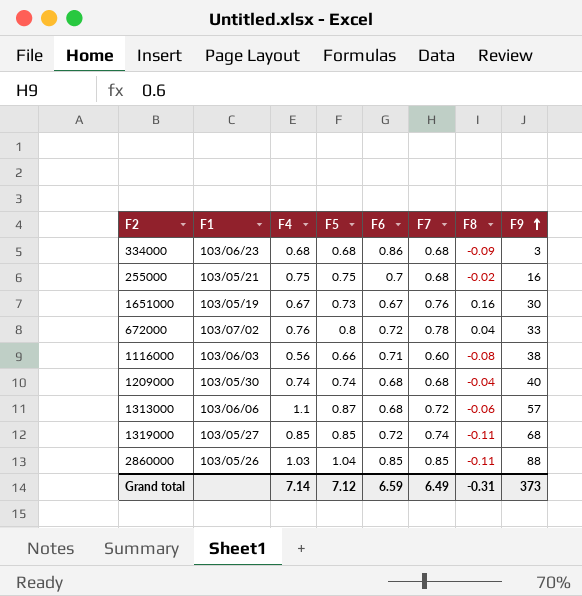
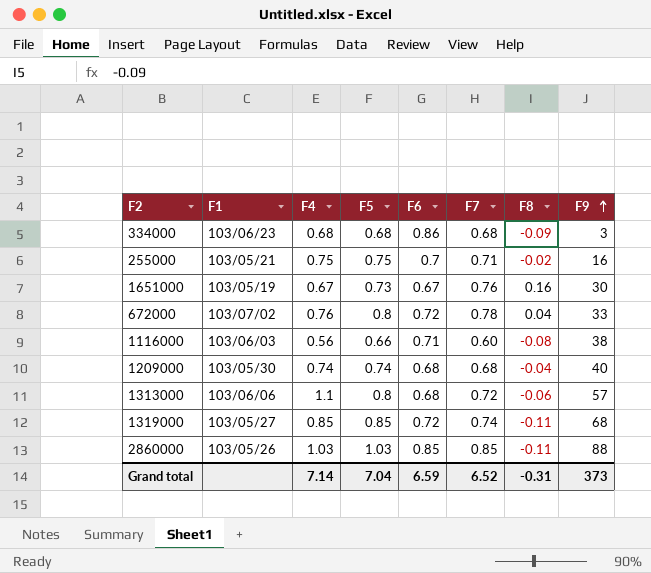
255000 | F7: 0.68 -> 0.71
1313000 | F5: 0.87 -> 0.8
2860000 | F5: 1.04 -> 1.03
Grand total | F5: 7.12 -> 7.04
Grand total | F7: 6.49 -> 6.52

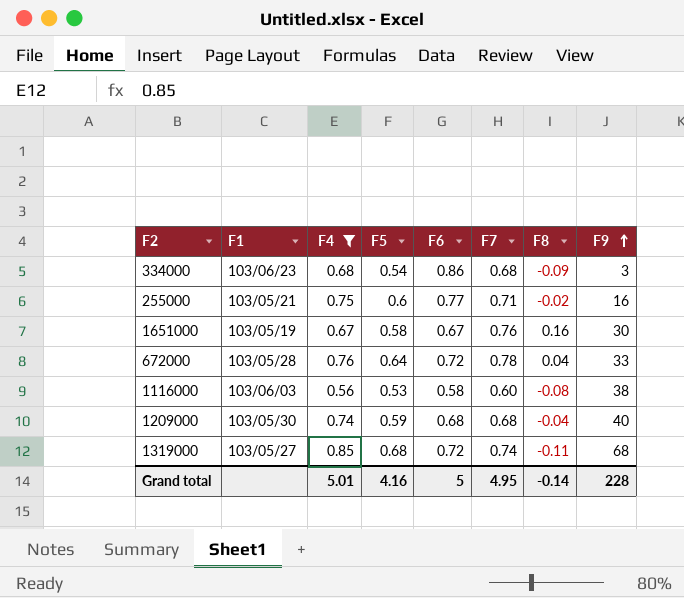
filter: none -> F4 <= 0.85
334000 | F5: 0.68 -> 0.54
255000 | F5: 0.75 -> 0.6
255000 | F6: 0.7 -> 0.77
1651000 | F5: 0.73 -> 0.58
672000 | F1: 103/07/02 -> 103/05/28
672000 | F5: 0.8 -> 0.64
1116000 | F5: 0.66 -> 0.53
1116000 | F6: 0.71 -> 0.58
1209000 | F5: 0.74 -> 0.59
1319000 | F5: 0.85 -> 0.68
Grand total | F4: 7.14 -> 5.01
Grand total | F5: 7.04 -> 4.16
Grand total | F6: 6.59 -> 5
Grand total | F7: 6.52 -> 4.95
Grand total | F8: -0.31 -> -0.14
Grand total | F9: 373 -> 228

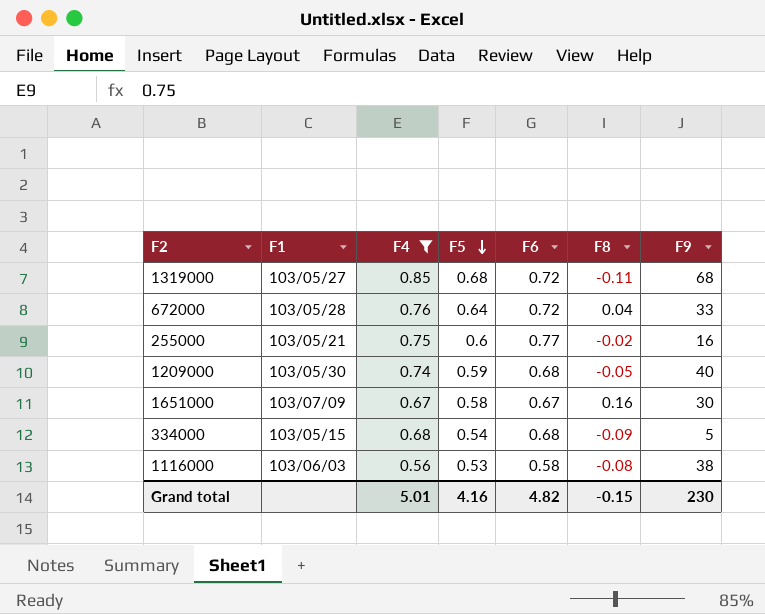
row order: F9 ascending -> F5 descending
column F7 | position: 6 -> none
1209000 | F8: -0.04 -> -0.05
1651000 | F1: 103/05/19 -> 103/07/09
334000 | F1: 103/06/23 -> 103/05/15
334000 | F6: 0.86 -> 0.68
334000 | F9: 3 -> 5
Grand total | F6: 5 -> 4.82
Grand total | F8: -0.14 -> -0.15
Grand total | F9: 228 -> 230

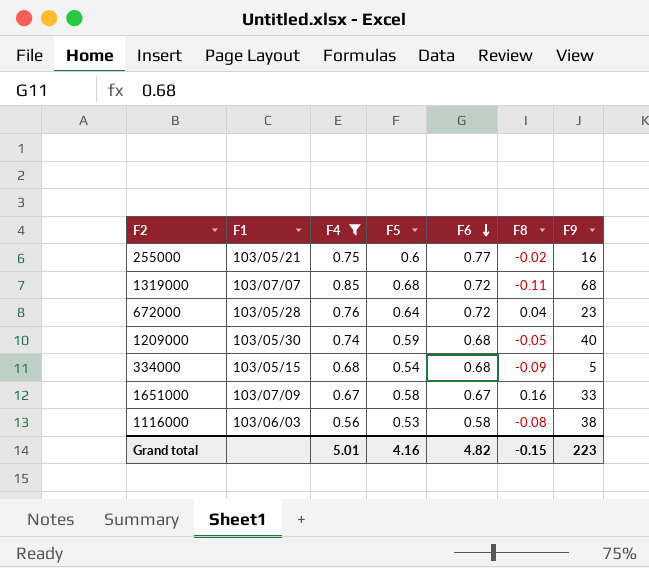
row order: F5 descending -> F6 descending
1319000 | F1: 103/05/27 -> 103/07/07
672000 | F9: 33 -> 23
1651000 | F9: 30 -> 33
Grand total | F9: 230 -> 223

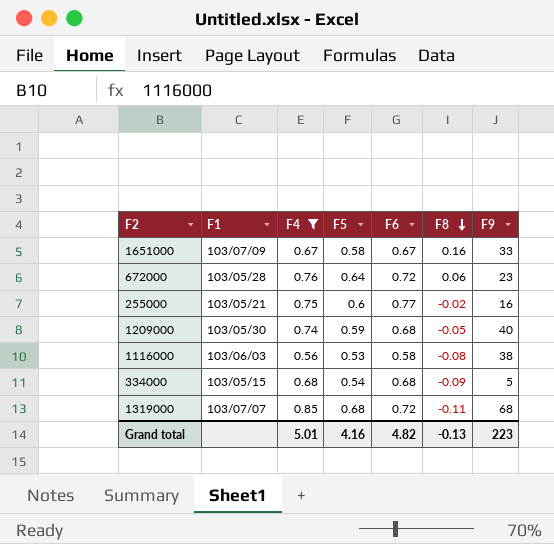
row order: F6 descending -> F8 descending
672000 | F8: 0.04 -> 0.06
Grand total | F8: -0.15 -> -0.13

